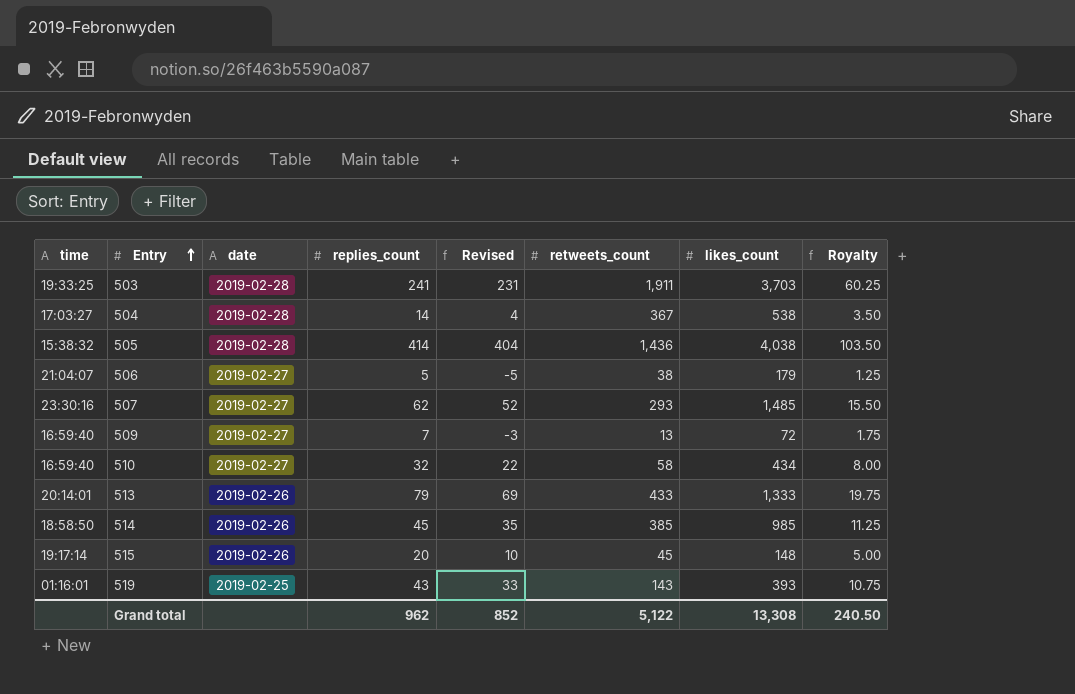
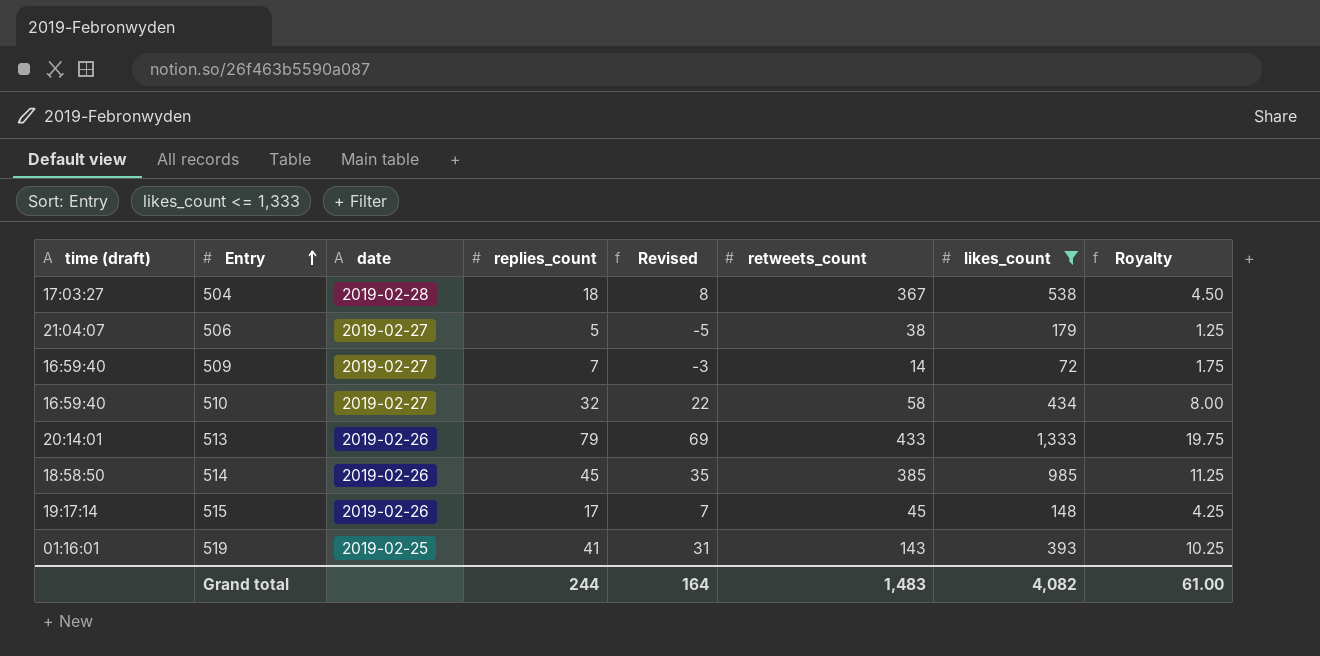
filter: none -> likes_count <= 1,333
column name: time -> time (draft)
504 | replies_count: 14 -> 18
504 | Revised: 4 -> 8
504 | Royalty: 3.50 -> 4.50
509 | retweets_count: 13 -> 14
515 | replies_count: 20 -> 17
515 | Revised: 10 -> 7
515 | Royalty: 5.00 -> 4.25
519 | replies_count: 43 -> 41
519 | Revised: 33 -> 31
519 | Royalty: 10.75 -> 10.25
Grand total | replies_count: 962 -> 244
Grand total | Revised: 852 -> 164
Grand total | retweets_count: 5,122 -> 1,483
Grand total | likes_count: 13,308 -> 4,082
Grand total | Royalty: 240.50 -> 61.00

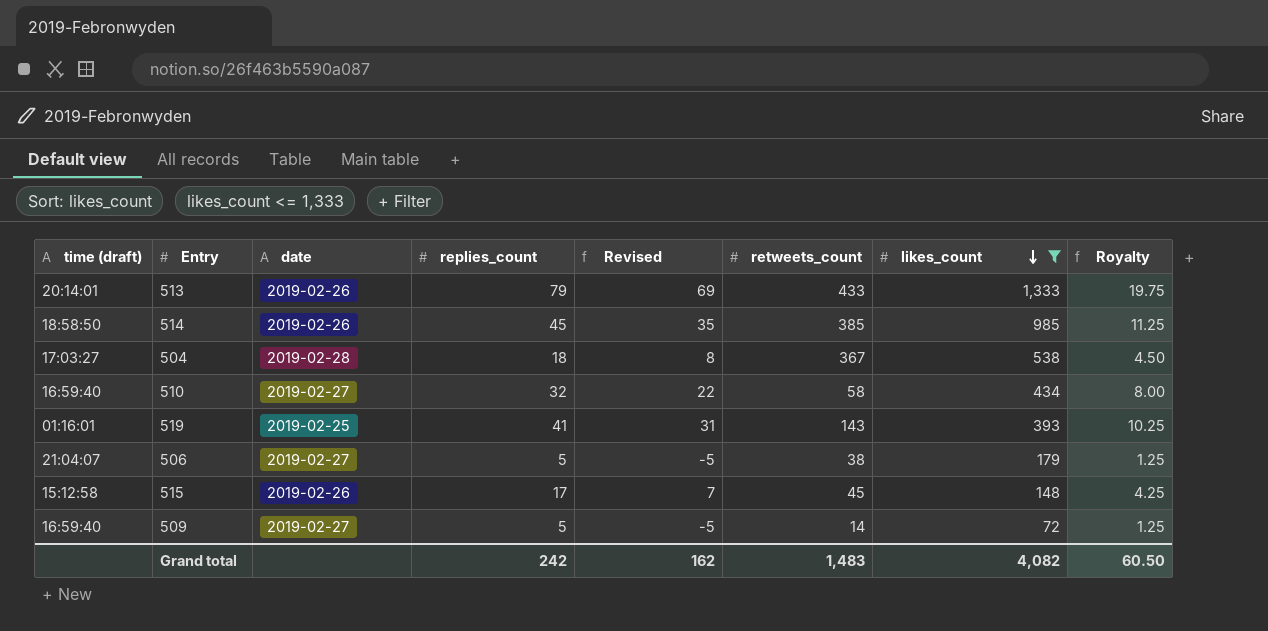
row order: Entry ascending -> likes_count descending
515 | time (draft): 19:17:14 -> 15:12:58
509 | replies_count: 7 -> 5
509 | Revised: -3 -> -5
509 | Royalty: 1.75 -> 1.25
Grand total | replies_count: 244 -> 242
Grand total | Revised: 164 -> 162
Grand total | Royalty: 61.00 -> 60.50

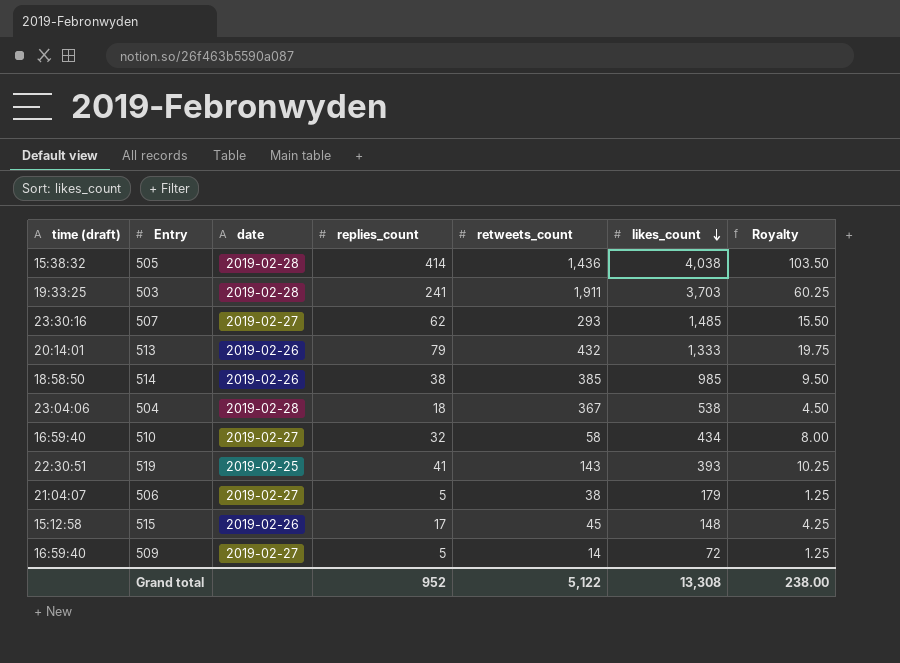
filter: likes_count <= 1,333 -> none
column Revised | formula: [replies_count] - 10 -> none
513 | retweets_count: 433 -> 432
514 | replies_count: 45 -> 38
514 | Royalty: 11.25 -> 9.50
504 | time (draft): 17:03:27 -> 23:04:06
519 | time (draft): 01:16:01 -> 22:30:51
Grand total | replies_count: 242 -> 952
Grand total | retweets_count: 1,483 -> 5,122
Grand total | likes_count: 4,082 -> 13,308
Grand total | Royalty: 60.50 -> 238.00

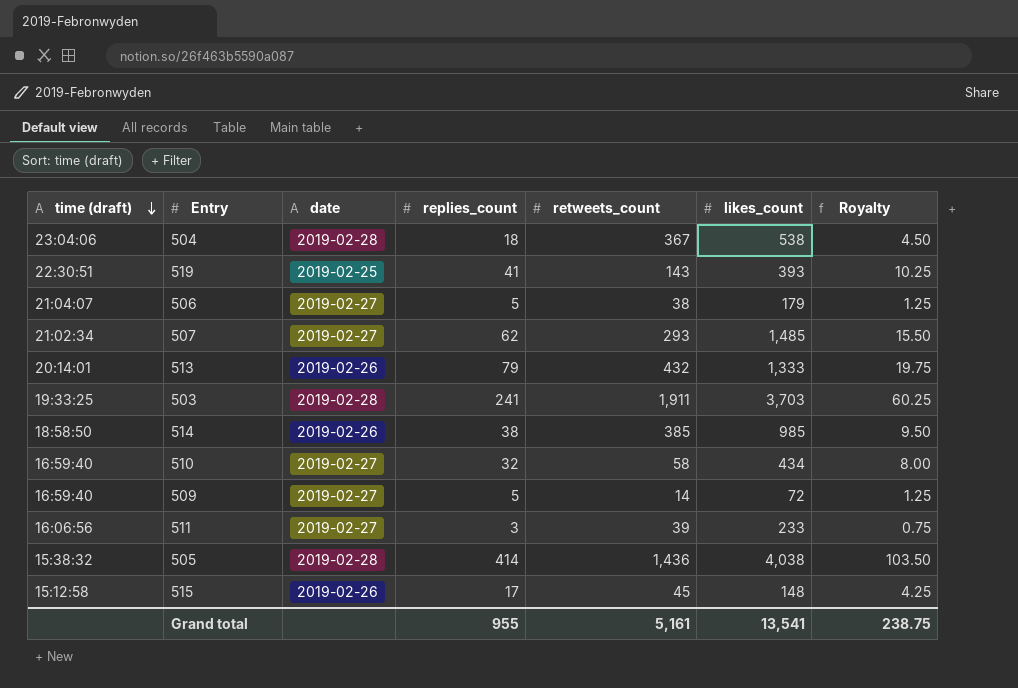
row order: likes_count descending -> time (draft) descending
507 | time (draft): 23:30:16 -> 21:02:34
row 511: none -> 16:06:56 | 2019-02-27 | 3 | 39 | 233 | 0.75
Grand total | replies_count: 952 -> 955
Grand total | retweets_count: 5,122 -> 5,161
Grand total | likes_count: 13,308 -> 13,541
Grand total | Royalty: 238.00 -> 238.75

